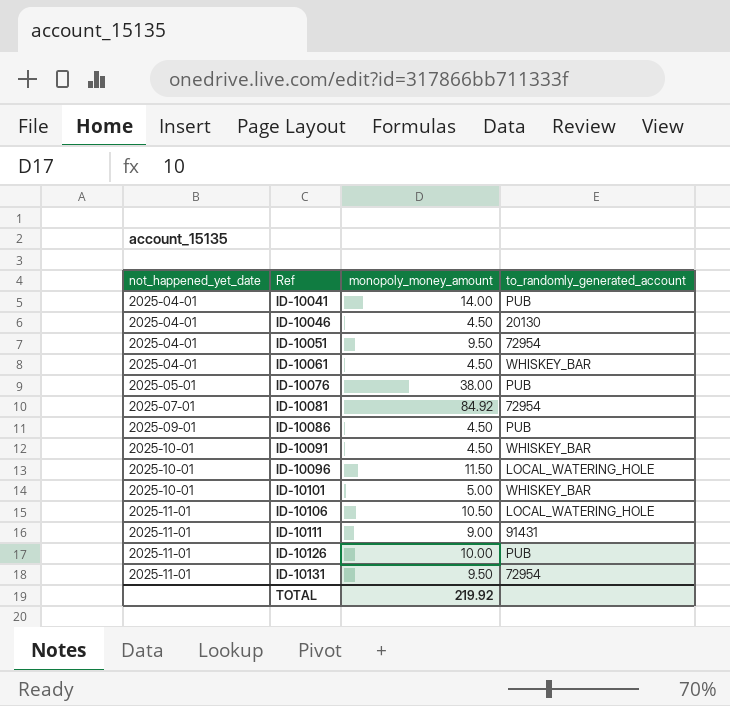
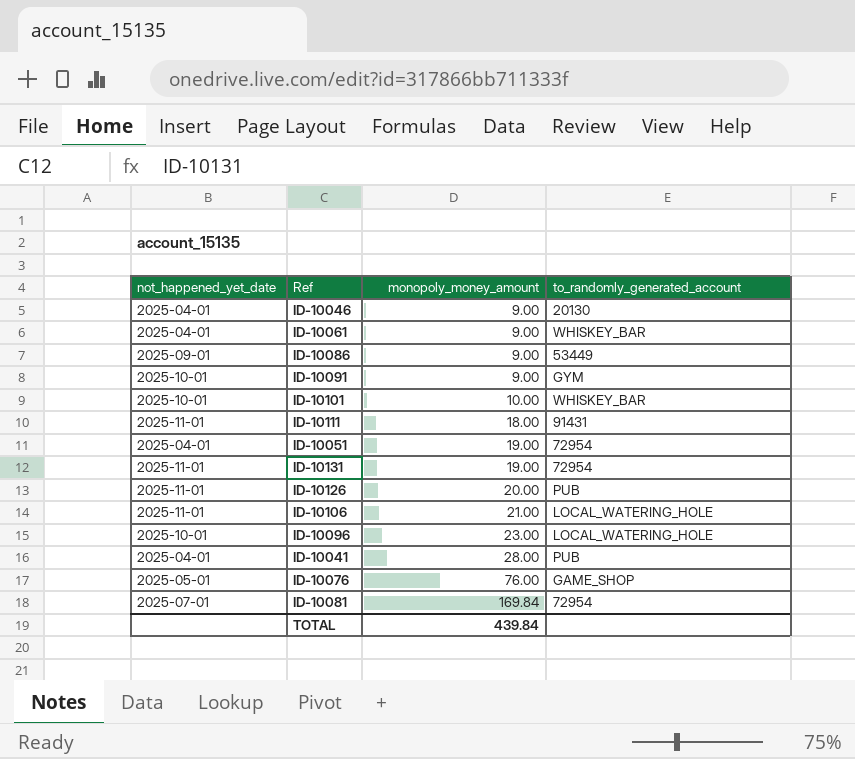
row order: not_happened_yet_date ascending -> monopoly_money_amount ascending
ID-10046 | monopoly_money_amount: 4.50 -> 9.00
ID-10061 | monopoly_money_amount: 4.50 -> 9.00
ID-10086 | monopoly_money_amount: 4.50 -> 9.00
ID-10086 | to_randomly_generated_account: PUB -> 53449
ID-10091 | monopoly_money_amount: 4.50 -> 9.00
ID-10091 | to_randomly_generated_account: WHISKEY_BAR -> GYM
ID-10101 | monopoly_money_amount: 5.00 -> 10.00
ID-10111 | monopoly_money_amount: 9.00 -> 18.00
ID-10051 | monopoly_money_amount: 9.50 -> 19.00
ID-10131 | monopoly_money_amount: 9.50 -> 19.00
ID-10126 | monopoly_money_amount: 10.00 -> 20.00
ID-10106 | monopoly_money_amount: 10.50 -> 21.00
ID-10096 | monopoly_money_amount: 11.50 -> 23.00
ID-10041 | monopoly_money_amount: 14.00 -> 28.00
ID-10076 | monopoly_money_amount: 38.00 -> 76.00
ID-10076 | to_randomly_generated_account: PUB -> GAME_SHOP
ID-10081 | monopoly_money_amount: 84.92 -> 169.84
TOTAL | monopoly_money_amount: 219.92 -> 439.84

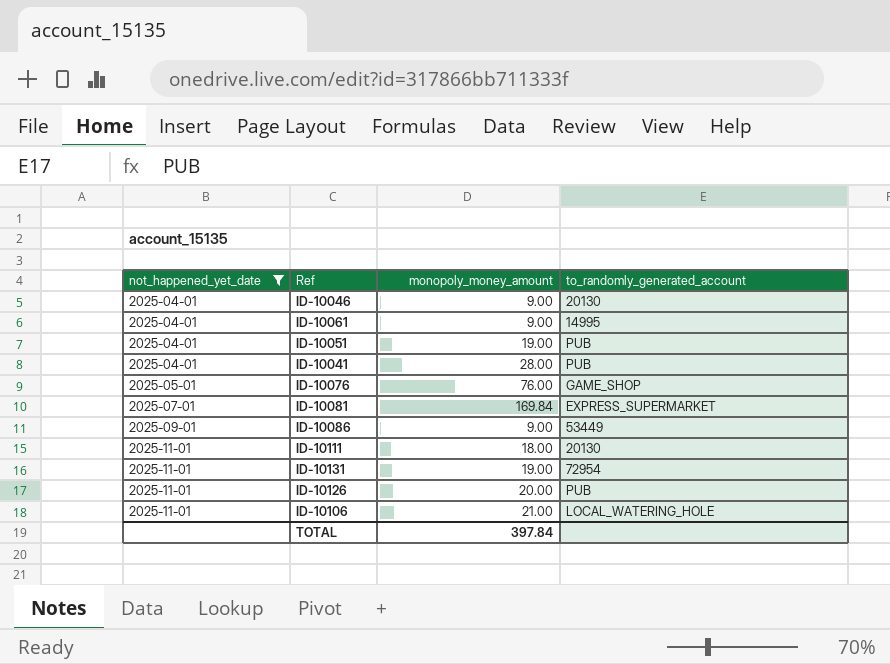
filter: none -> not_happened_yet_date != 2025-10-01
row order: monopoly_money_amount ascending -> not_happened_yet_date ascending
ID-10061 | to_randomly_generated_account: WHISKEY_BAR -> 14995
ID-10051 | to_randomly_generated_account: 72954 -> PUB
ID-10081 | to_randomly_generated_account: 72954 -> EXPRESS_SUPERMARKET
ID-10111 | to_randomly_generated_account: 91431 -> 20130
TOTAL | monopoly_money_amount: 439.84 -> 397.84

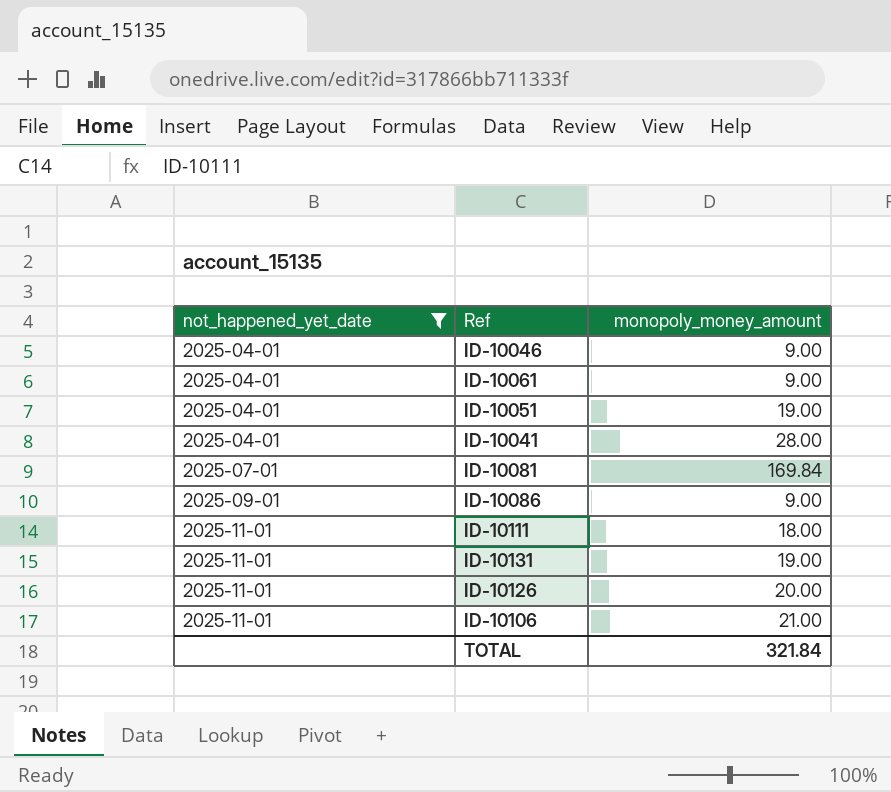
column to_randomly_generated_account | position: 4 -> none
row ID-10076: 2025-05-01 | 76.00 | GAME_SHOP -> none
TOTAL | monopoly_money_amount: 397.84 -> 321.84

